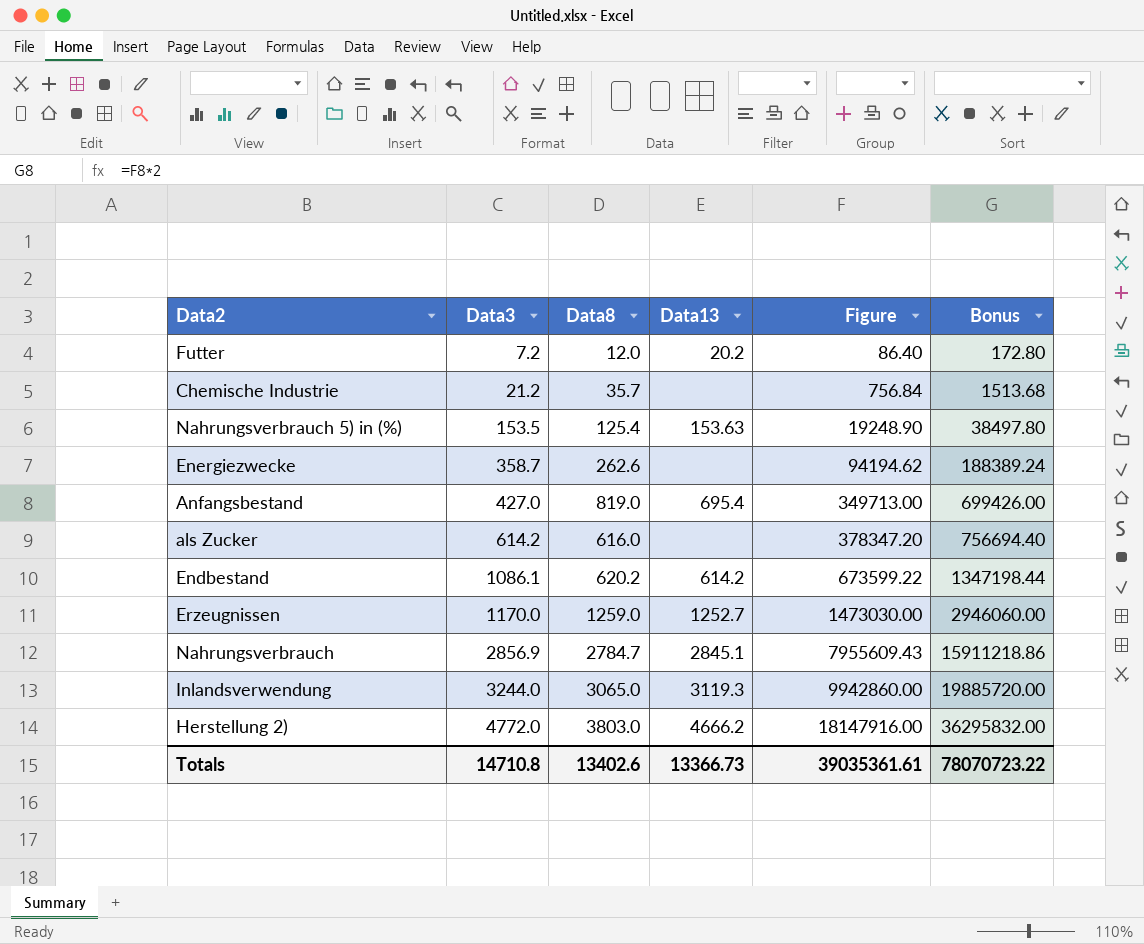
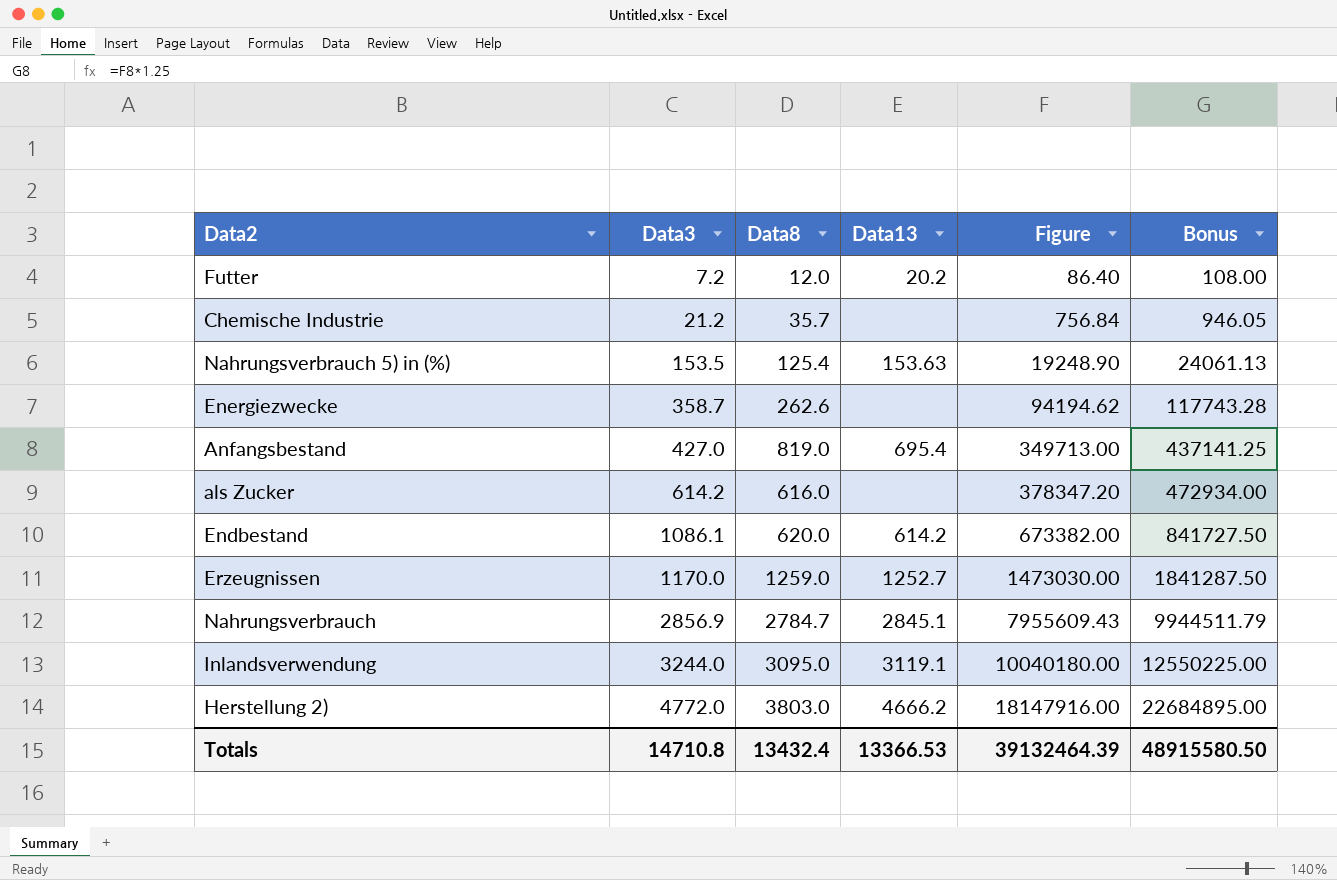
column Bonus | formula: [Figure] * 2 -> [Figure] * 1.25
Endbestand | Data8: 620.2 -> 620.0
Endbestand | Figure: 673599.22 -> 673382.00
Inlandsverwendung | Data8: 3065.0 -> 3095.0
Inlandsverwendung | Data13: 3119.3 -> 3119.1
Inlandsverwendung | Figure: 9942860.00 -> 10040180.00
Totals | Data8: 13402.6 -> 13432.4
Totals | Data13: 13366.73 -> 13366.53
Totals | Figure: 39035361.61 -> 39132464.39
Totals | Bonus: 78070723.22 -> 48915580.50

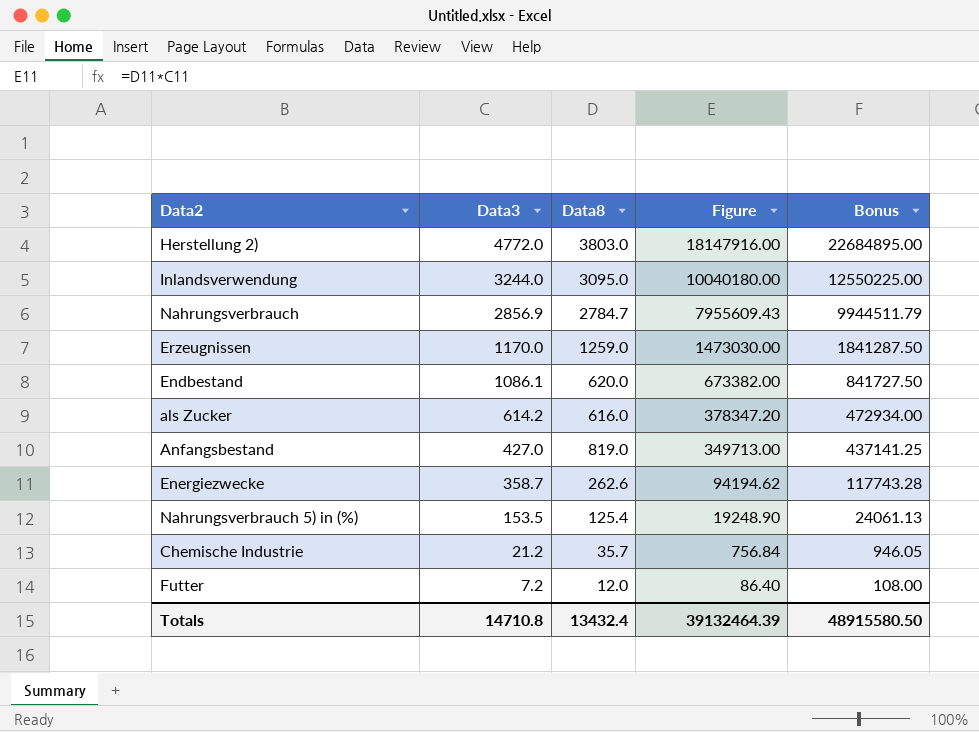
row order: Data3 ascending -> Data3 descending
column Data13 | position: 4 -> none

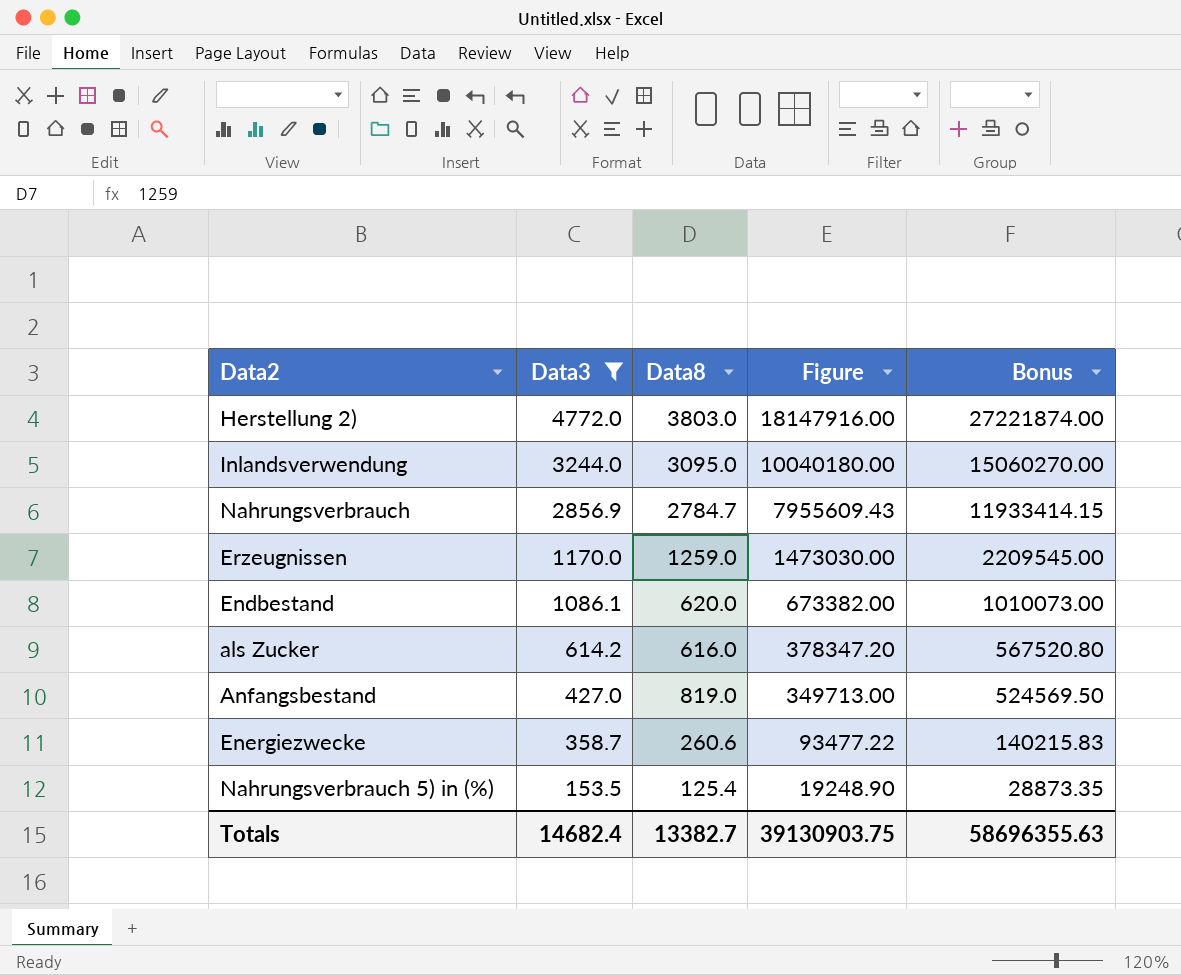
filter: none -> Data3 >= 153.5
column Bonus | formula: [Figure] * 1.25 -> [Figure] * 1.5
Energiezwecke | Data8: 262.6 -> 260.6
Energiezwecke | Figure: 94194.62 -> 93477.22
Totals | Data3: 14710.8 -> 14682.4
Totals | Data8: 13432.4 -> 13382.7
Totals | Figure: 39132464.39 -> 39130903.75
Totals | Bonus: 48915580.50 -> 58696355.63

